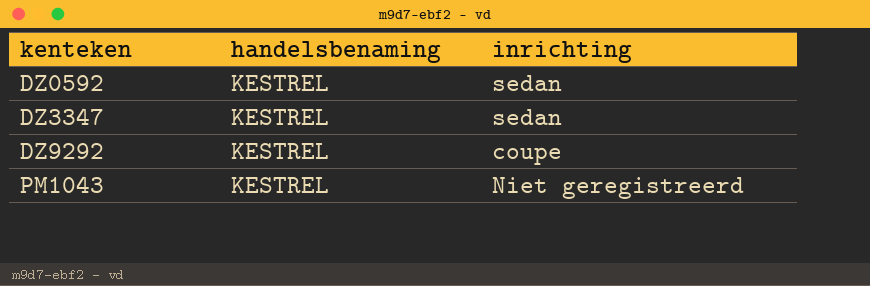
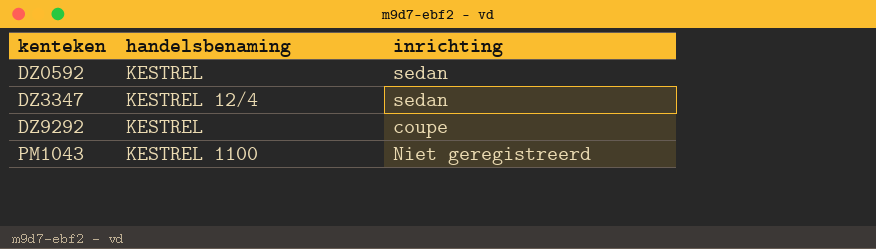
DZ3347 | handelsbenaming: KESTREL -> KESTREL 12/4
PM1043 | handelsbenaming: KESTREL -> KESTREL 1100

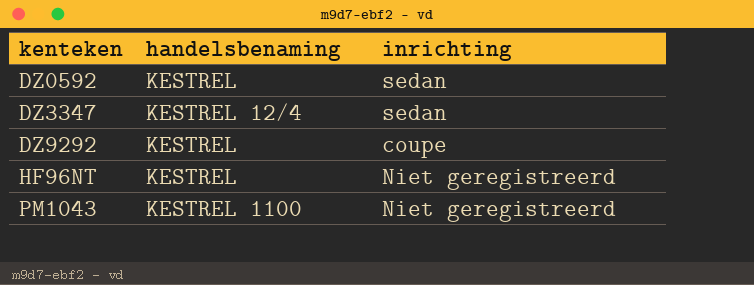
row HF96NT: none -> KESTREL | Niet geregistreerd

